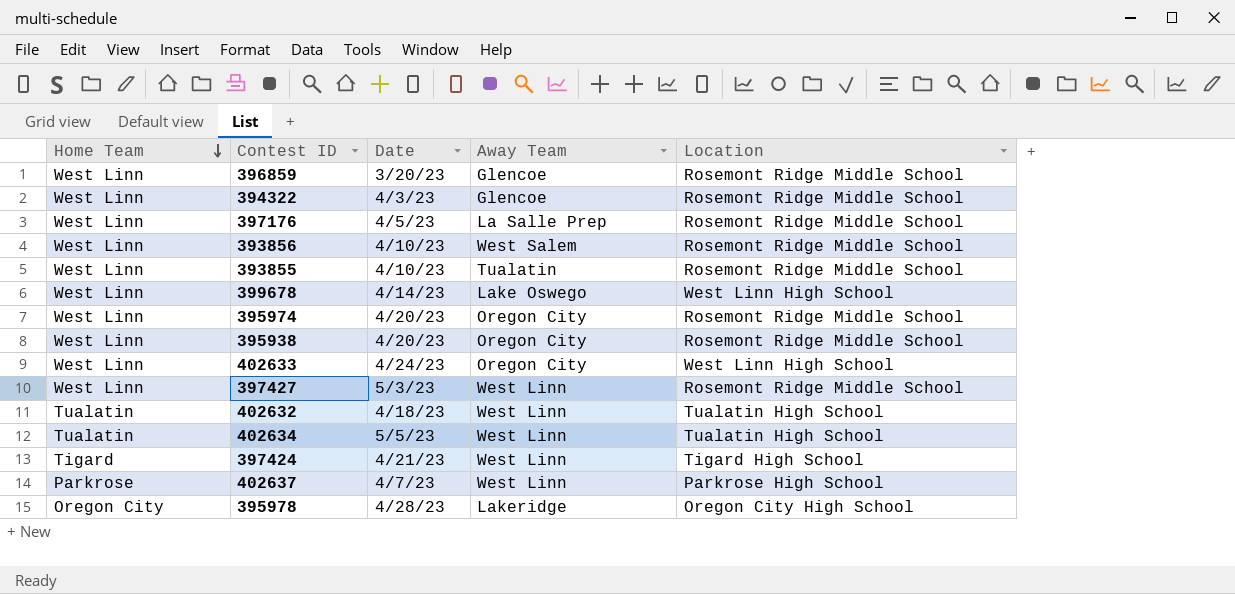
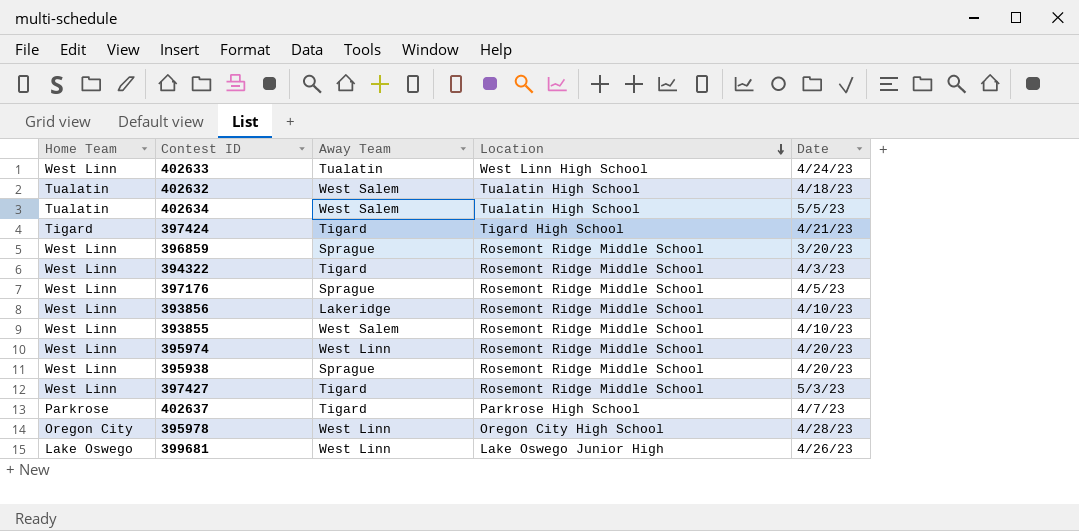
row order: Home Team descending -> Location descending
column Date | position: 3 -> 5
row 399678: West Linn | 4/14/23 | Lake Oswego | West Linn High School -> none
402633 | Away Team: Oregon City -> Tualatin
402632 | Away Team: West Linn -> West Salem
402634 | Away Team: West Linn -> West Salem
397424 | Away Team: West Linn -> Tigard
396859 | Away Team: Glencoe -> Sprague
394322 | Away Team: Glencoe -> Tigard
397176 | Away Team: La Salle Prep -> Sprague
393856 | Away Team: West Salem -> Lakeridge
393855 | Away Team: Tualatin -> West Salem
395974 | Away Team: Oregon City -> West Linn
395938 | Away Team: Oregon City -> Sprague
397427 | Away Team: West Linn -> Tigard
402637 | Away Team: West Linn -> Tigard
395978 | Away Team: Lakeridge -> West Linn
row 399681: none -> Lake Oswego | West Linn | Lake Oswego Junior High | 4/26/23

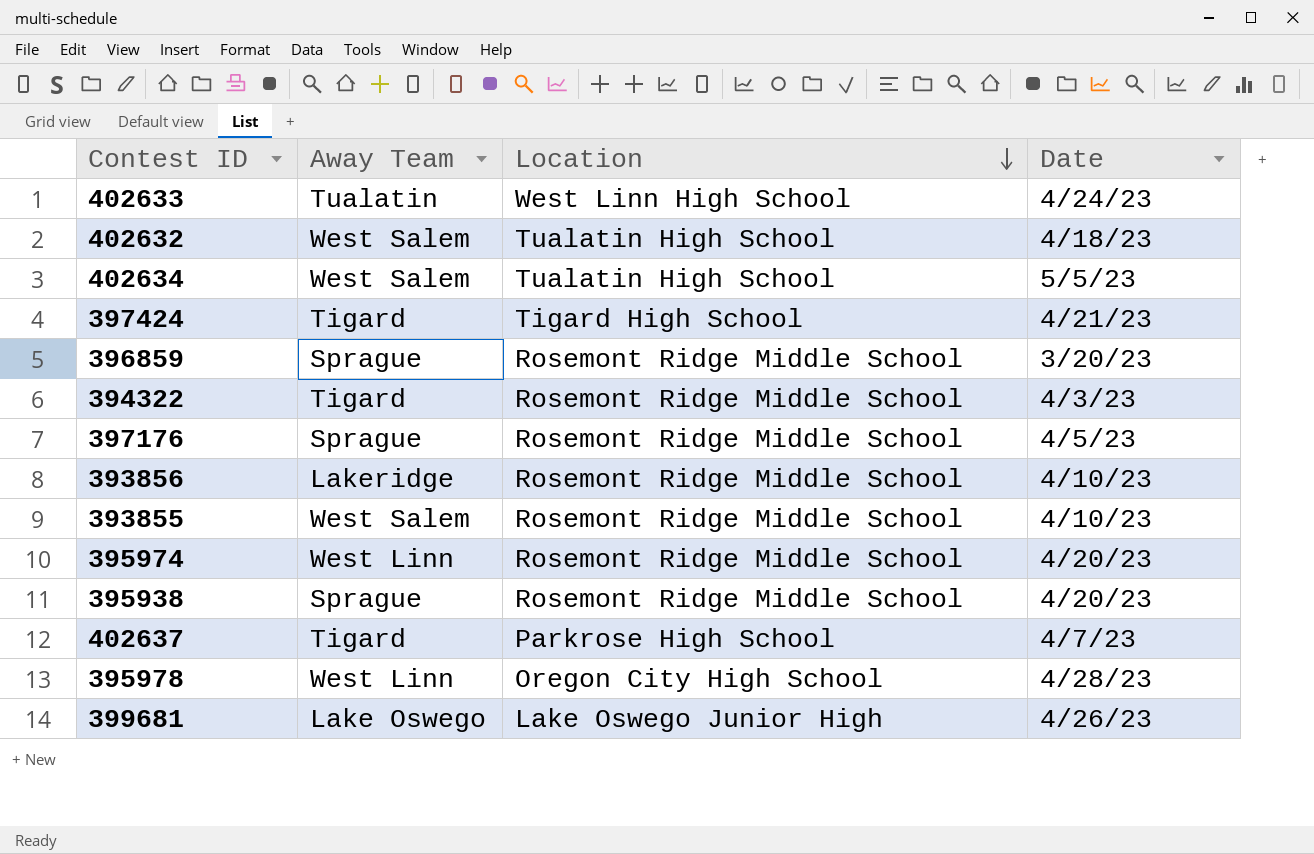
column Home Team | position: 1 -> none
row 397427: West Linn | Tigard | Rosemont Ridge Middle School | 5/3/23 -> none
399681 | Away Team: West Linn -> Lake Oswego

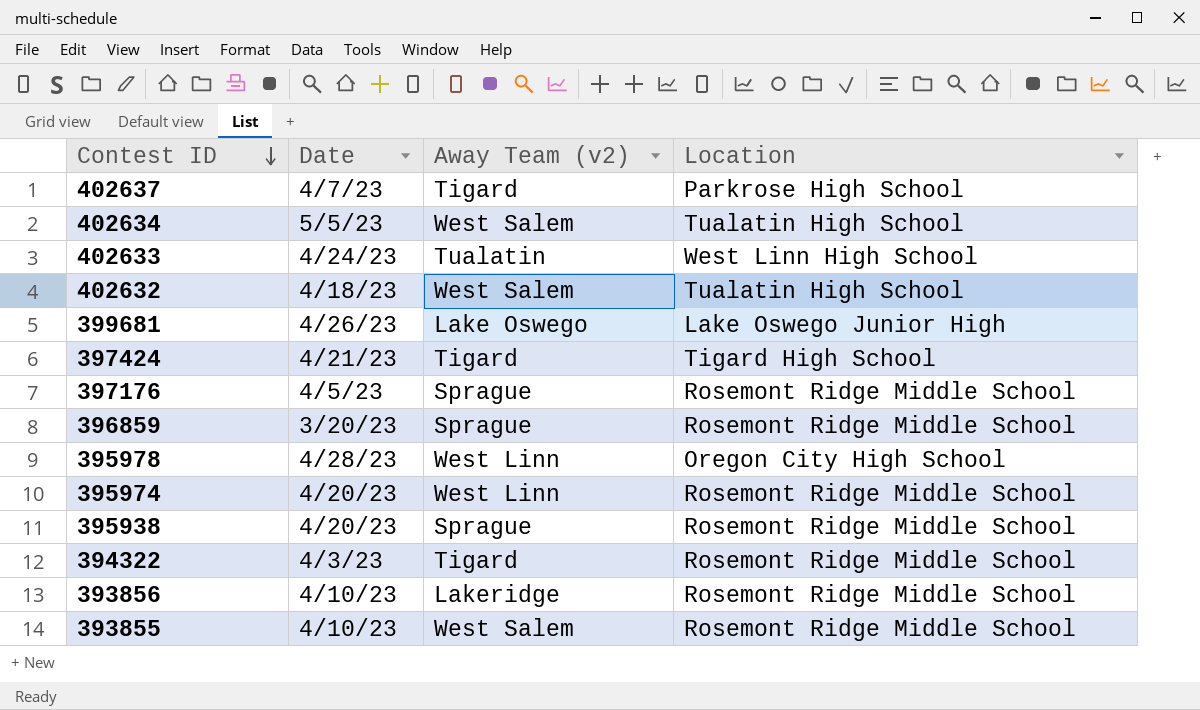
row order: Location descending -> Contest ID descending
column Date | position: 4 -> 2
column name: Away Team -> Away Team (v2)

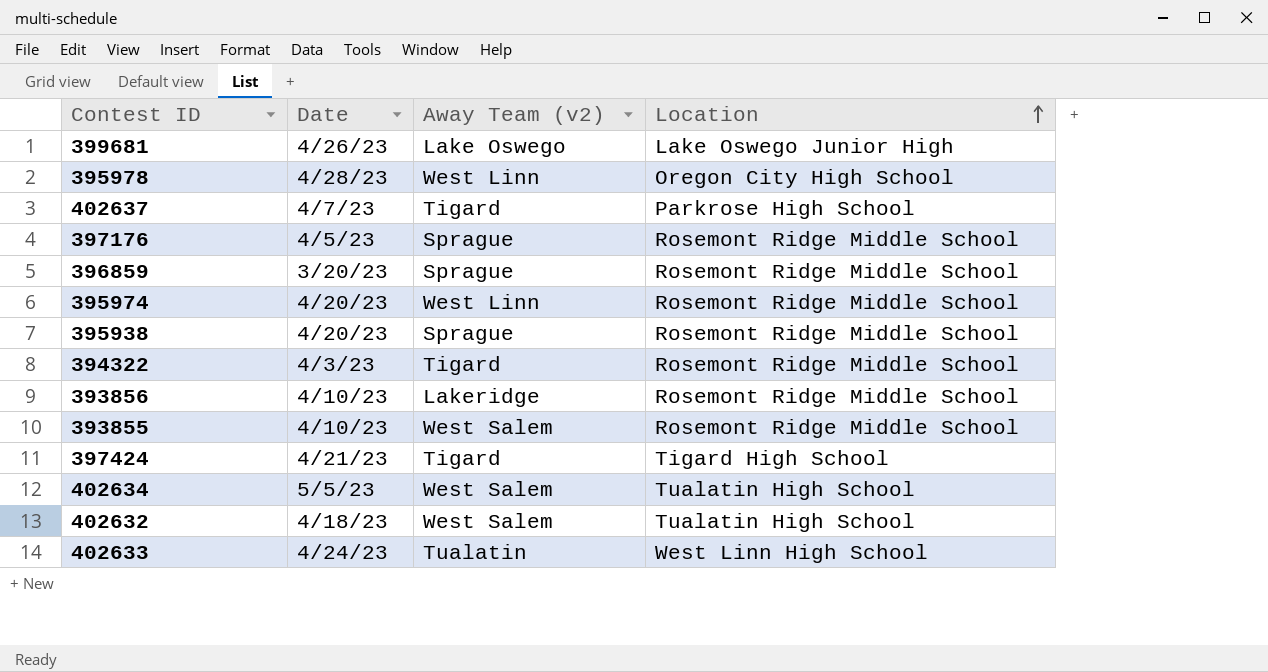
row order: Contest ID descending -> Location ascending

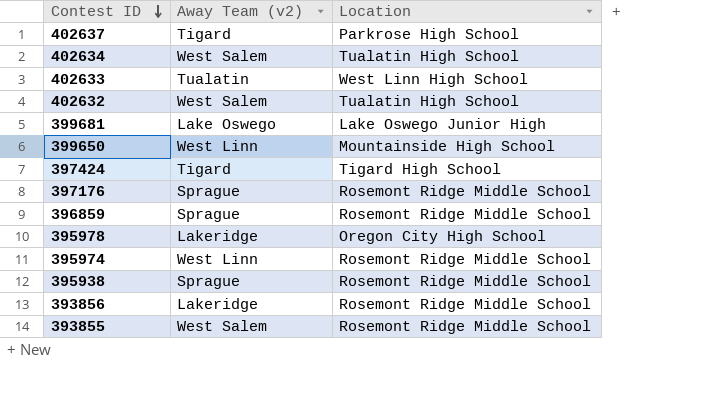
row order: Location ascending -> Contest ID descending
column Date | position: 2 -> none
row 394322: 4/3/23 | Tigard | Rosemont Ridge Middle School -> none
row 399650: none -> West Linn | Mountainside High School
395978 | Away Team (v2): West Linn -> Lakeridge

